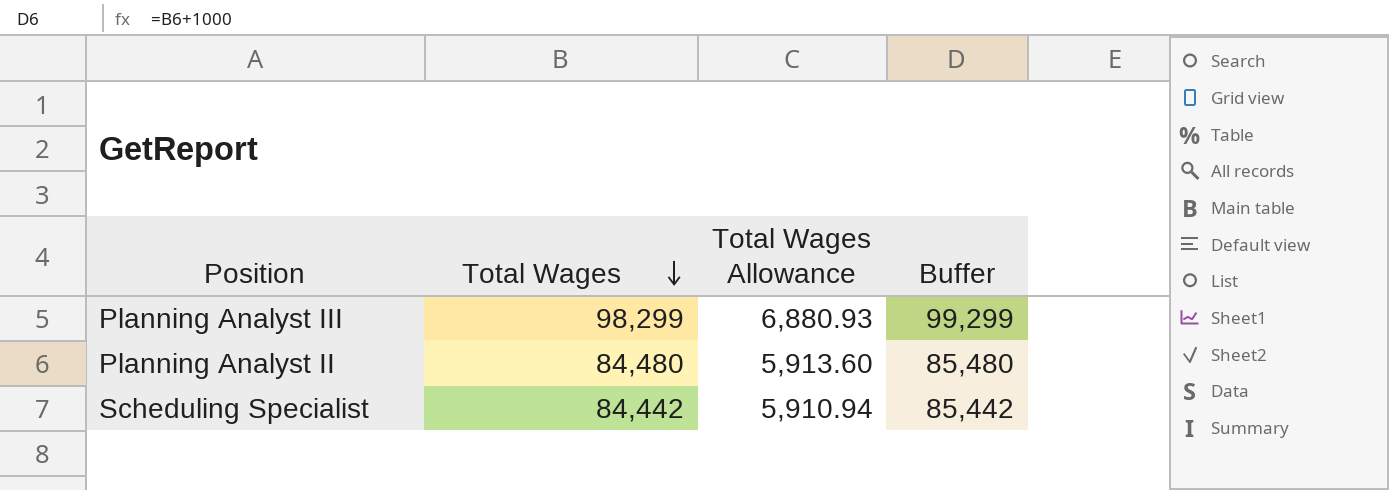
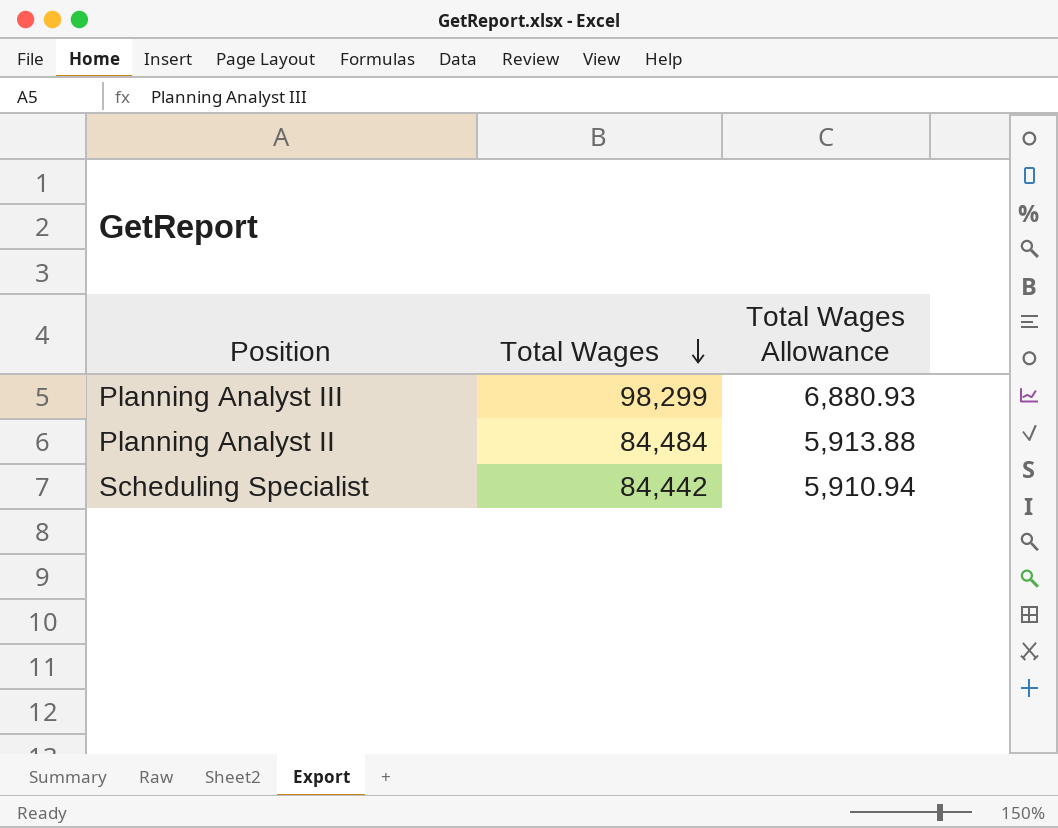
column Buffer | formula: [Total Wages] + 1000 -> none
Planning Analyst II | Total Wages: 84,480 -> 84,484
Planning Analyst II | Total Wages Allowance: 5,913.60 -> 5,913.88

